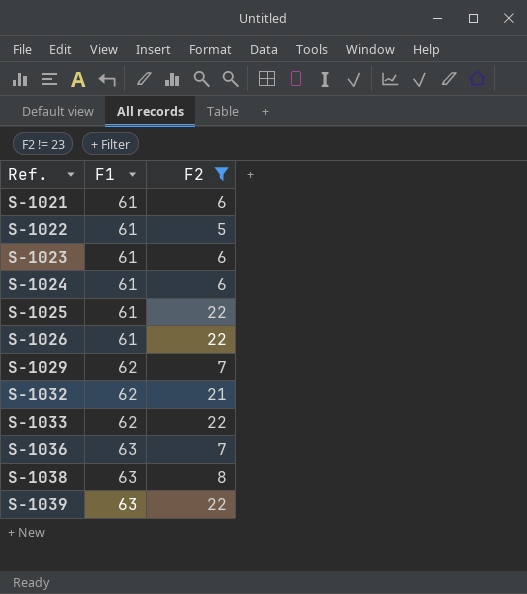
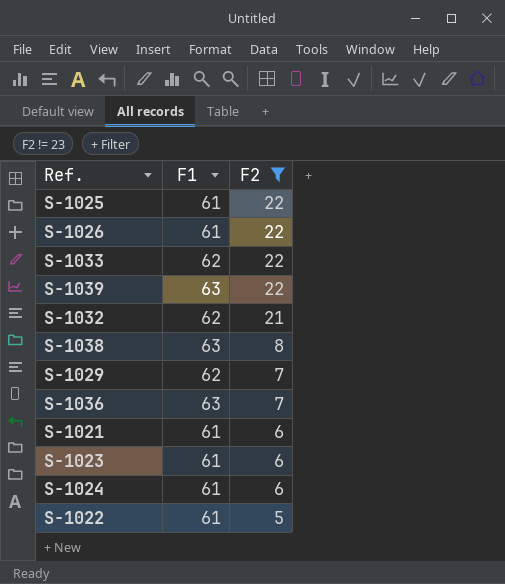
row order: Ref. ascending -> F2 descending

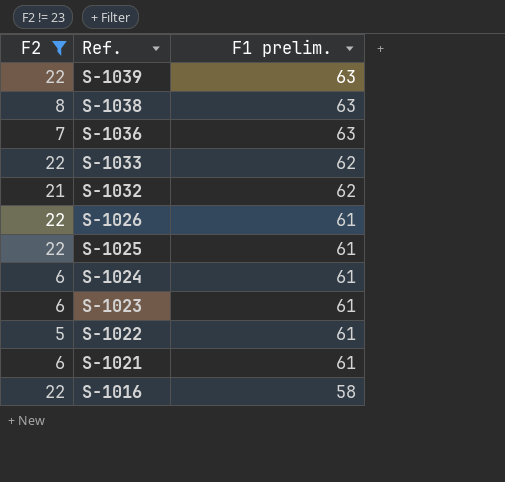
row order: F2 descending -> Ref. descending
column F2 | position: 3 -> 1
column name: F1 -> F1 prelim.
row S-1029: 62 | 7 -> none
row S-1016: none -> 22 | 58

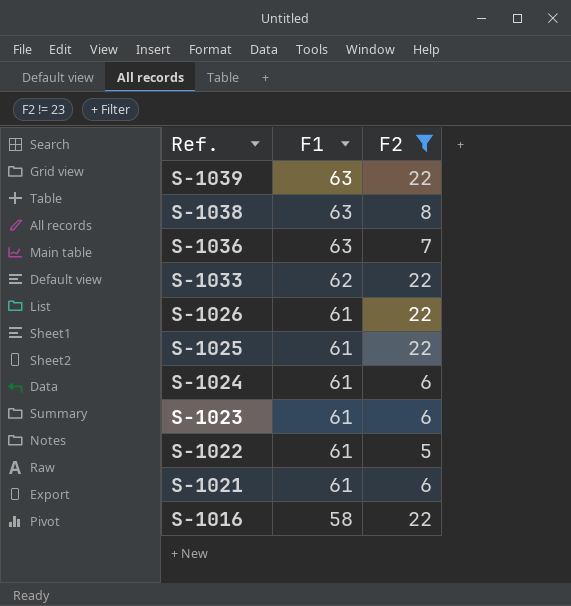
column name: F1 prelim. -> F1
column F2 | position: 1 -> 3
row S-1032: 21 | 62 -> none

